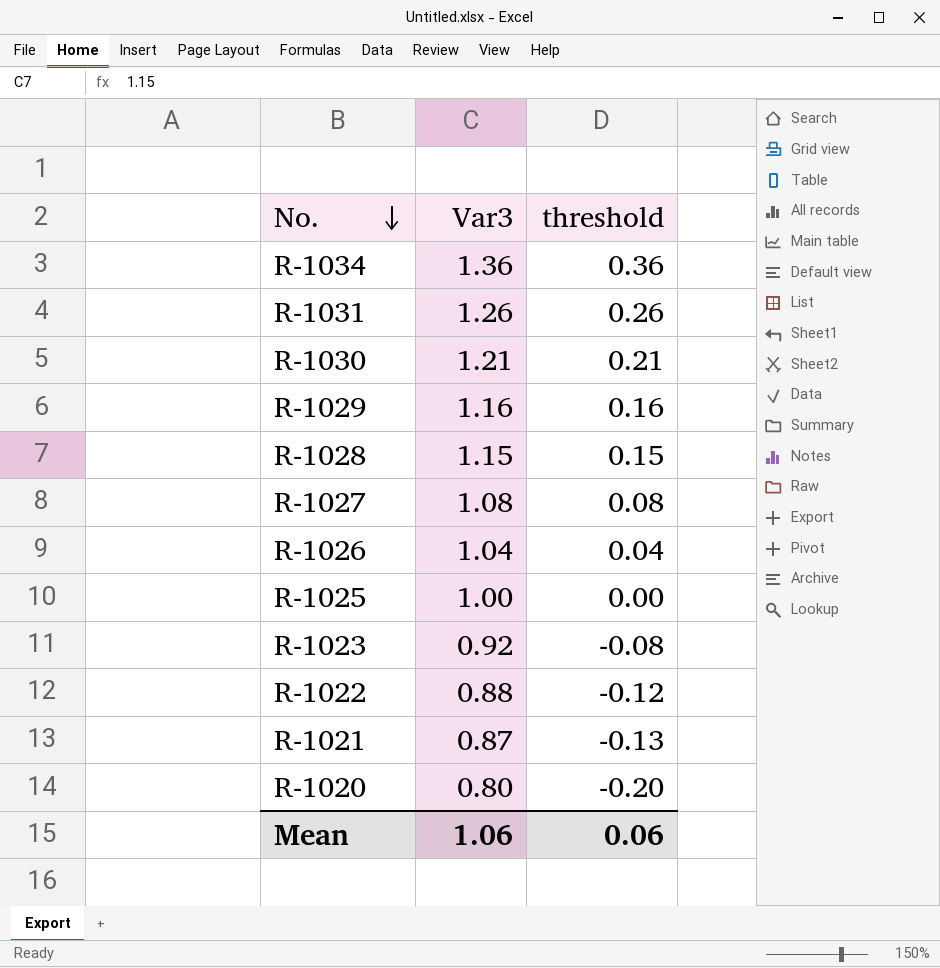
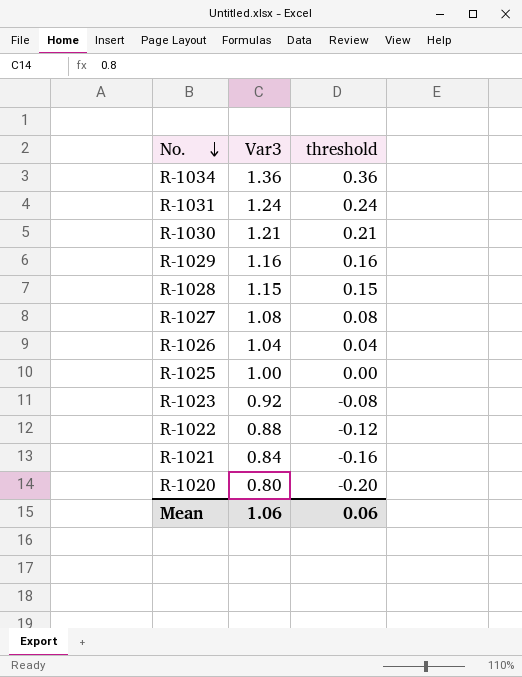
R-1031 | Var3: 1.26 -> 1.24
R-1031 | threshold: 0.26 -> 0.24
R-1021 | Var3: 0.87 -> 0.84
R-1021 | threshold: -0.13 -> -0.16

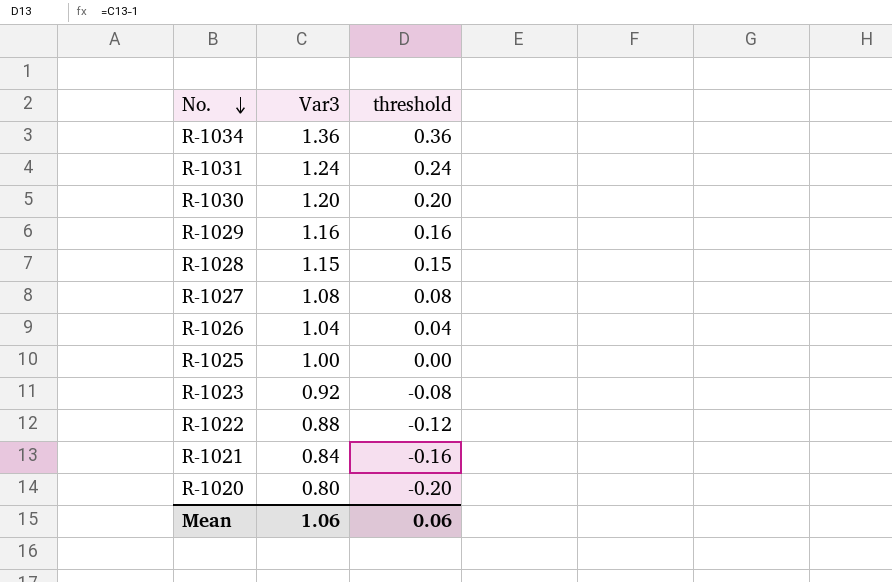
R-1030 | Var3: 1.21 -> 1.20
R-1030 | threshold: 0.21 -> 0.20

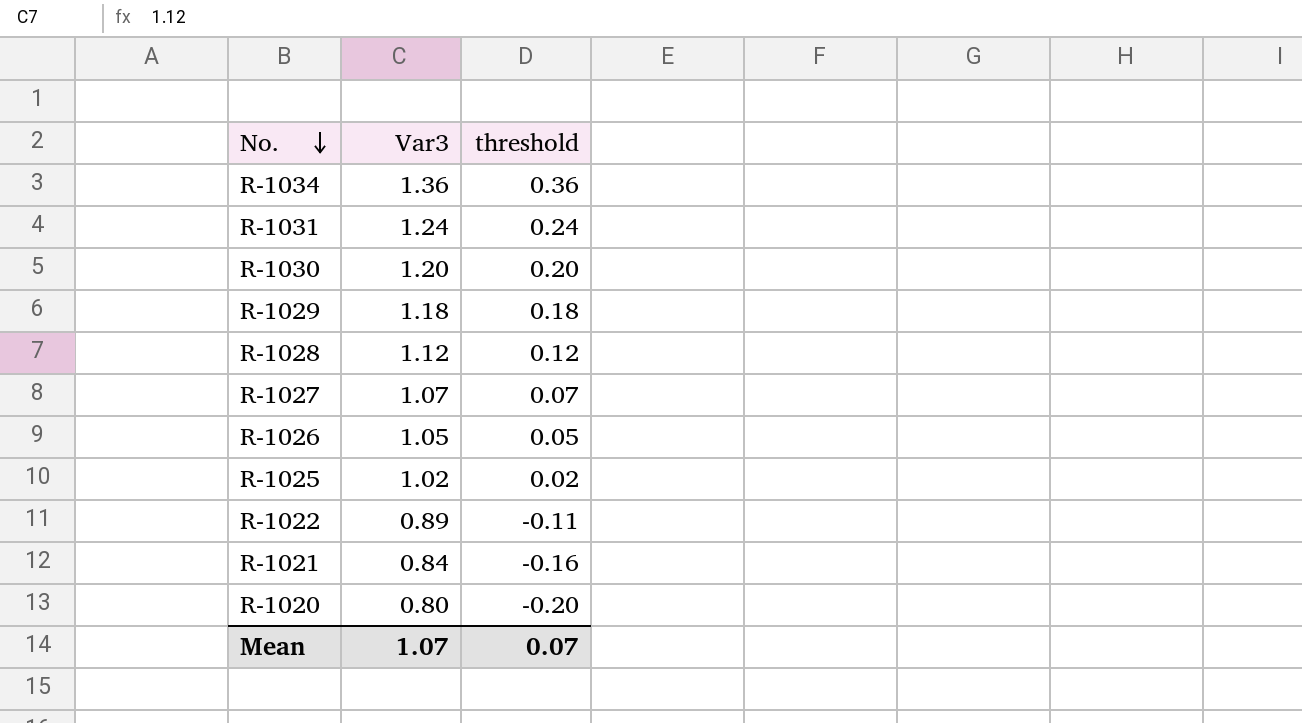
row R-1023: 0.92 | -0.08 -> none
R-1029 | Var3: 1.16 -> 1.18
R-1029 | threshold: 0.16 -> 0.18
R-1028 | Var3: 1.15 -> 1.12
R-1028 | threshold: 0.15 -> 0.12
R-1027 | Var3: 1.08 -> 1.07
R-1027 | threshold: 0.08 -> 0.07
R-1026 | Var3: 1.04 -> 1.05
R-1026 | threshold: 0.04 -> 0.05
R-1025 | Var3: 1.00 -> 1.02
R-1025 | threshold: 0.00 -> 0.02
R-1022 | Var3: 0.88 -> 0.89
R-1022 | threshold: -0.12 -> -0.11
Mean | Var3: 1.06 -> 1.07
Mean | threshold: 0.06 -> 0.07

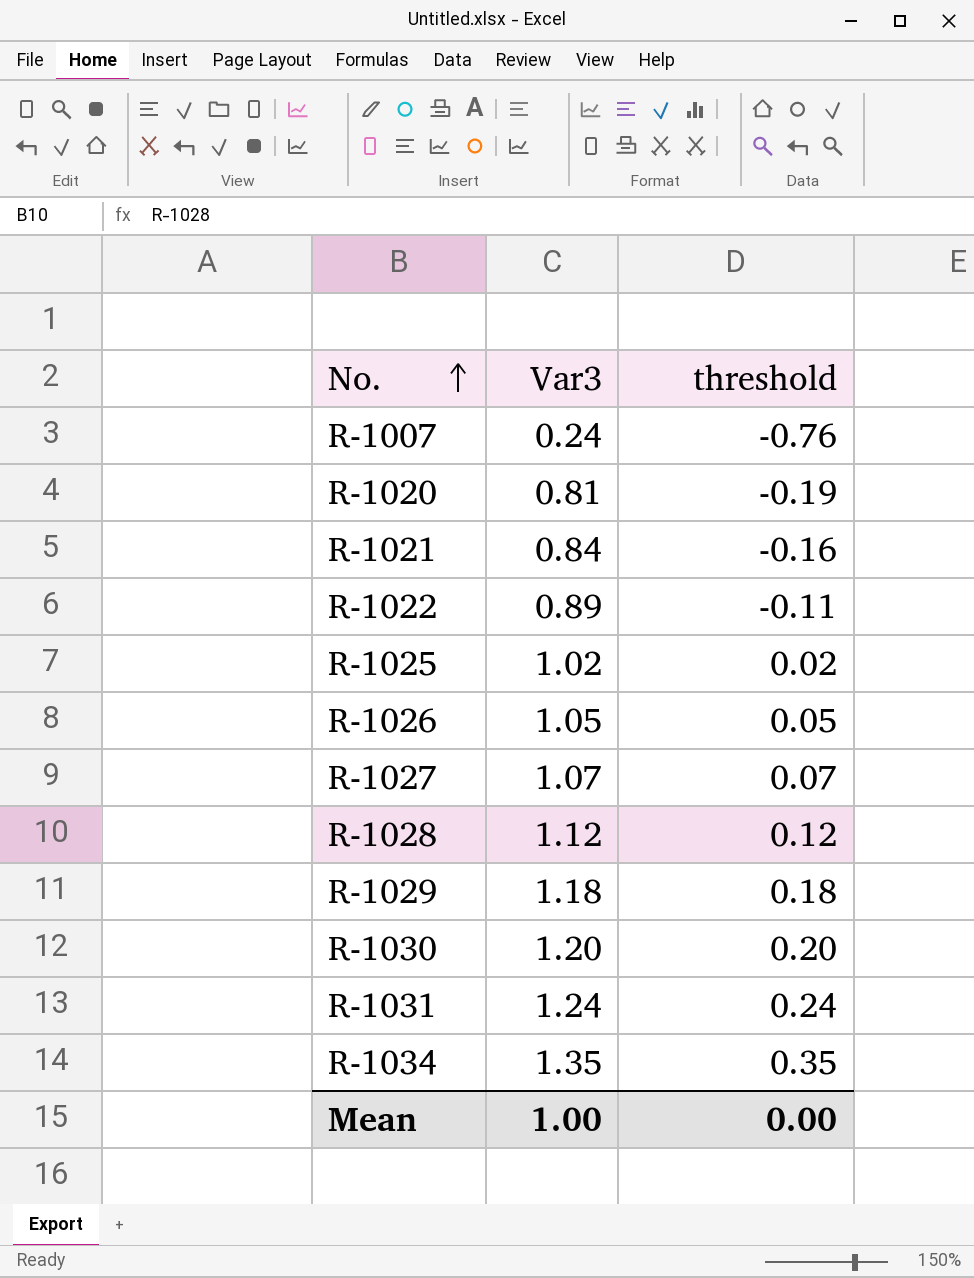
row order: No. descending -> No. ascending
row R-1007: none -> 0.24 | -0.76
R-1020 | Var3: 0.80 -> 0.81
R-1020 | threshold: -0.20 -> -0.19
R-1034 | Var3: 1.36 -> 1.35
R-1034 | threshold: 0.36 -> 0.35
Mean | Var3: 1.07 -> 1.00
Mean | threshold: 0.07 -> 0.00

